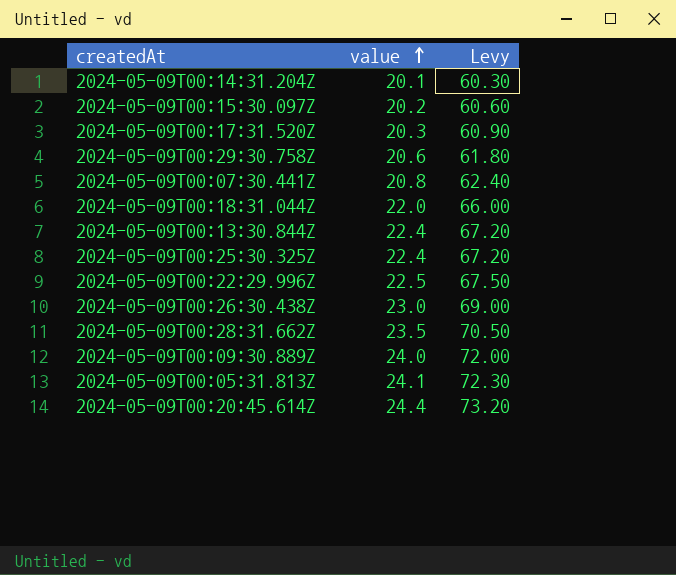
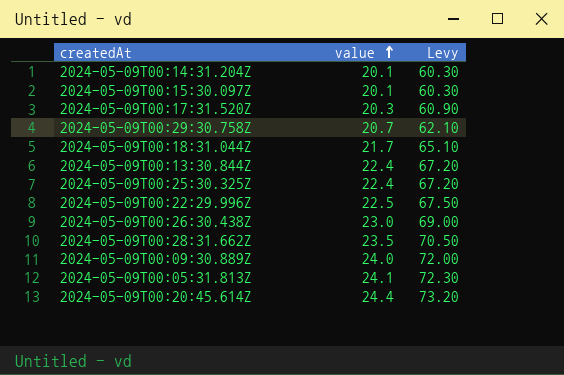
row 2024-05-09T00:07:30.441Z: 20.8 | 62.40 -> none
2024-05-09T00:15:30.097Z | value: 20.2 -> 20.1
2024-05-09T00:15:30.097Z | Levy: 60.60 -> 60.30
2024-05-09T00:29:30.758Z | value: 20.6 -> 20.7
2024-05-09T00:29:30.758Z | Levy: 61.80 -> 62.10
2024-05-09T00:18:31.044Z | value: 22.0 -> 21.7
2024-05-09T00:18:31.044Z | Levy: 66.00 -> 65.10

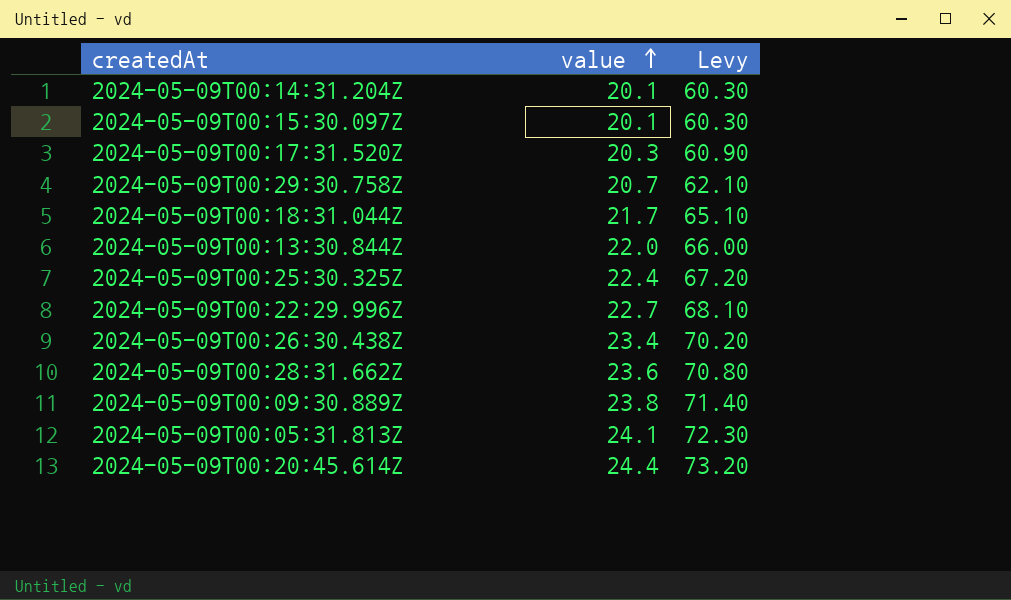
2024-05-09T00:13:30.844Z | value: 22.4 -> 22.0
2024-05-09T00:13:30.844Z | Levy: 67.20 -> 66.00
2024-05-09T00:22:29.996Z | value: 22.5 -> 22.7
2024-05-09T00:22:29.996Z | Levy: 67.50 -> 68.10
2024-05-09T00:26:30.438Z | value: 23.0 -> 23.4
2024-05-09T00:26:30.438Z | Levy: 69.00 -> 70.20
2024-05-09T00:28:31.662Z | value: 23.5 -> 23.6
2024-05-09T00:28:31.662Z | Levy: 70.50 -> 70.80
2024-05-09T00:09:30.889Z | value: 24.0 -> 23.8
2024-05-09T00:09:30.889Z | Levy: 72.00 -> 71.40

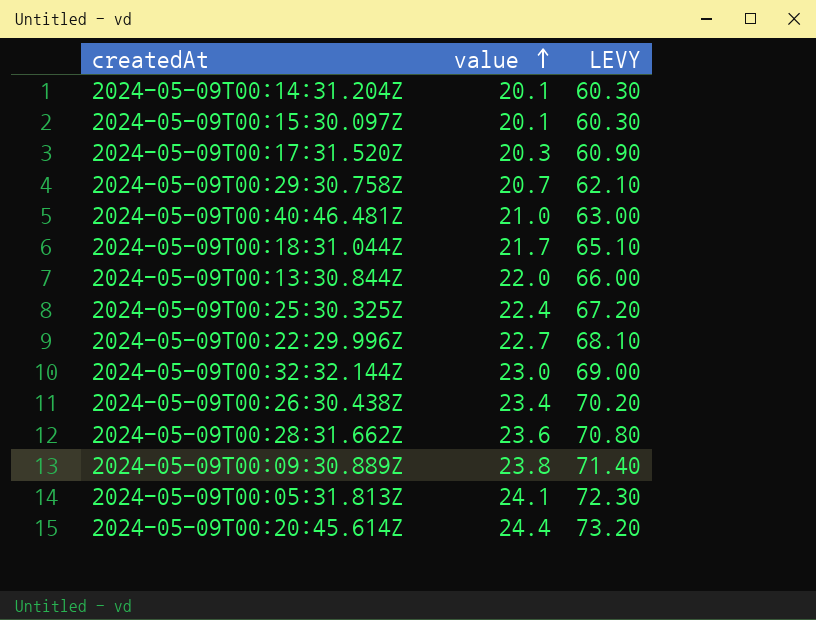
column name: Levy -> LEVY
row 2024-05-09T00:40:46.481Z: none -> 21.0 | 63.00
row 2024-05-09T00:32:32.144Z: none -> 23.0 | 69.00

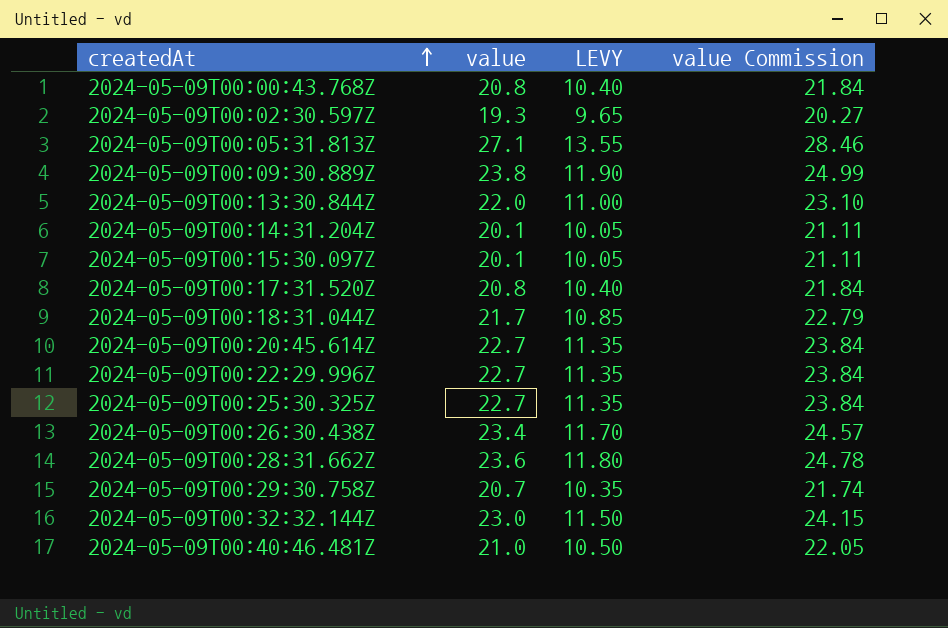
row order: value ascending -> createdAt ascending
column LEVY | formula: [value] * 3 -> [value] * 0.5
column value Commission | formula: none -> [value] * 1.05
row 2024-05-09T00:00:43.768Z: none -> 20.8 | 10.40 | 21.84
row 2024-05-09T00:02:30.597Z: none -> 19.3 | 9.65 | 20.27
2024-05-09T00:05:31.813Z | value: 24.1 -> 27.1
2024-05-09T00:17:31.520Z | value: 20.3 -> 20.8
2024-05-09T00:20:45.614Z | value: 24.4 -> 22.7
2024-05-09T00:25:30.325Z | value: 22.4 -> 22.7

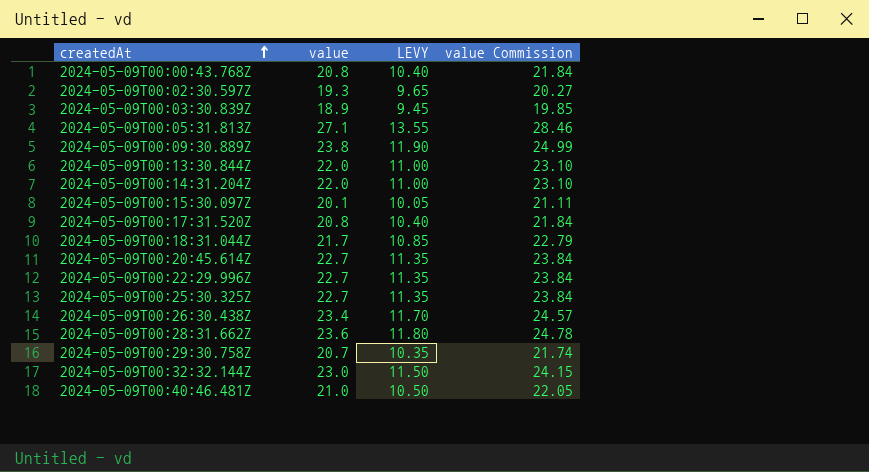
row 2024-05-09T00:03:30.839Z: none -> 18.9 | 9.45 | 19.85
2024-05-09T00:14:31.204Z | value: 20.1 -> 22.0
2024-05-09T00:14:31.204Z | LEVY: 10.05 -> 11.00
2024-05-09T00:14:31.204Z | value Commission: 21.11 -> 23.10

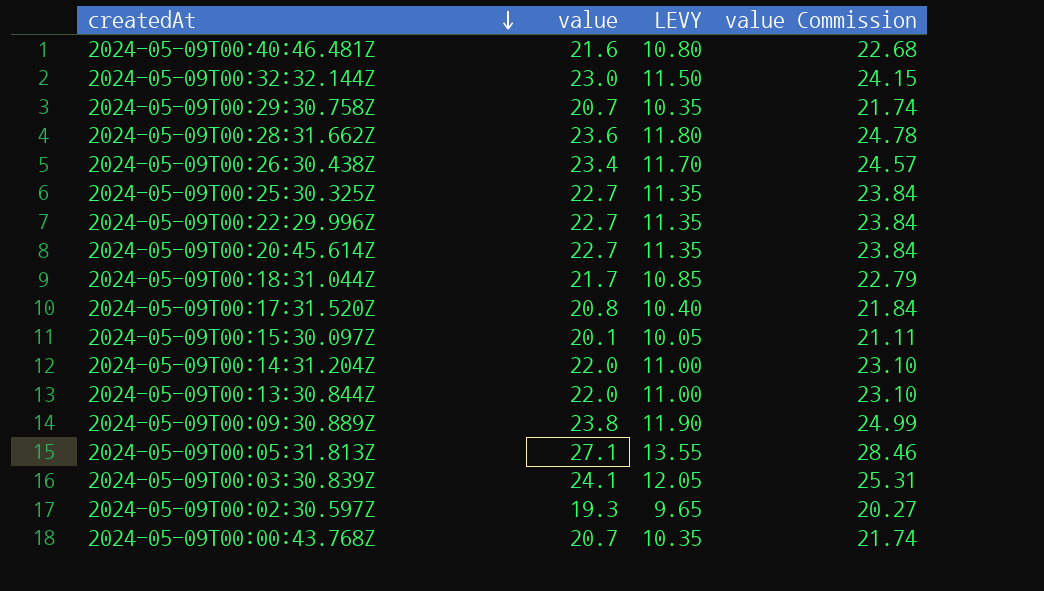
row order: createdAt ascending -> createdAt descending
2024-05-09T00:40:46.481Z | value: 21.0 -> 21.6
2024-05-09T00:40:46.481Z | LEVY: 10.50 -> 10.80
2024-05-09T00:40:46.481Z | value Commission: 22.05 -> 22.68
2024-05-09T00:03:30.839Z | value: 18.9 -> 24.1
2024-05-09T00:03:30.839Z | LEVY: 9.45 -> 12.05
2024-05-09T00:03:30.839Z | value Commission: 19.85 -> 25.31
2024-05-09T00:00:43.768Z | value: 20.8 -> 20.7
2024-05-09T00:00:43.768Z | LEVY: 10.40 -> 10.35
2024-05-09T00:00:43.768Z | value Commission: 21.84 -> 21.74

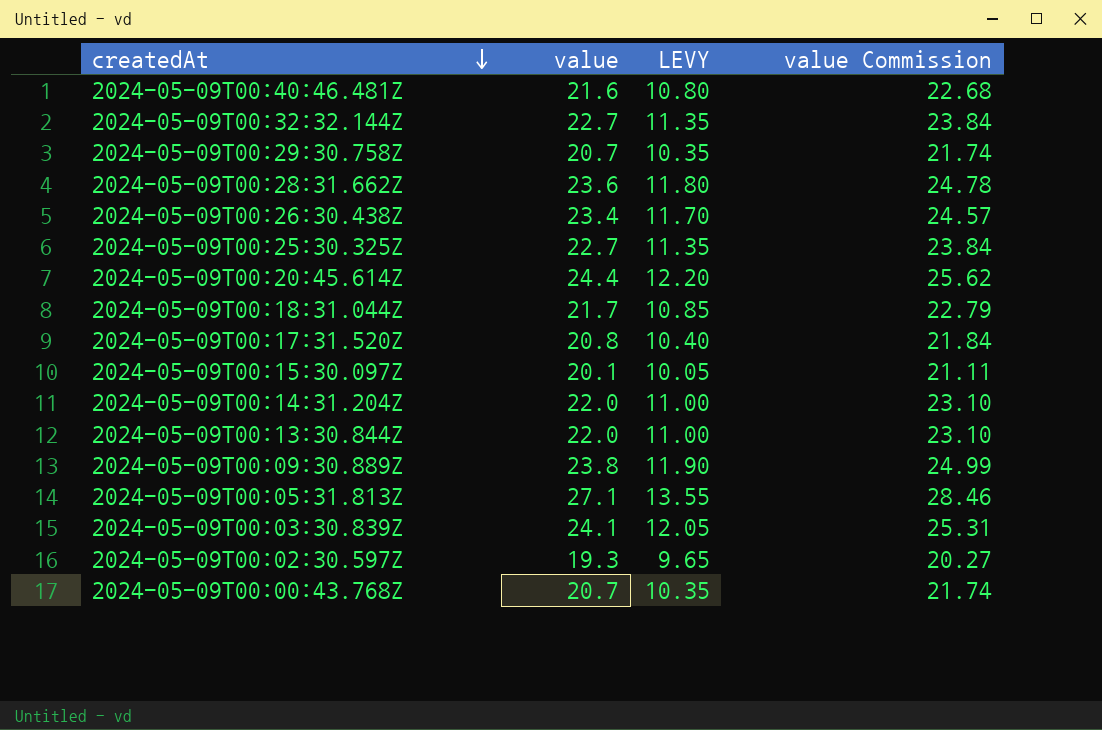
row 2024-05-09T00:22:29.996Z: 22.7 | 11.35 | 23.84 -> none
2024-05-09T00:32:32.144Z | value: 23.0 -> 22.7
2024-05-09T00:32:32.144Z | LEVY: 11.50 -> 11.35
2024-05-09T00:32:32.144Z | value Commission: 24.15 -> 23.84
2024-05-09T00:20:45.614Z | value: 22.7 -> 24.4
2024-05-09T00:20:45.614Z | LEVY: 11.35 -> 12.20
2024-05-09T00:20:45.614Z | value Commission: 23.84 -> 25.62

